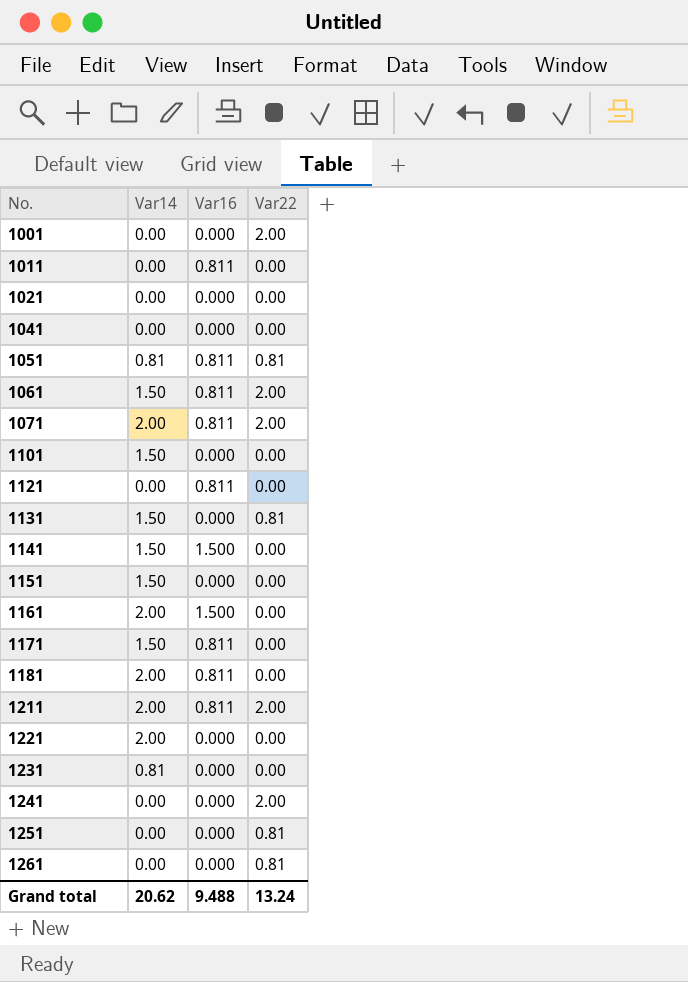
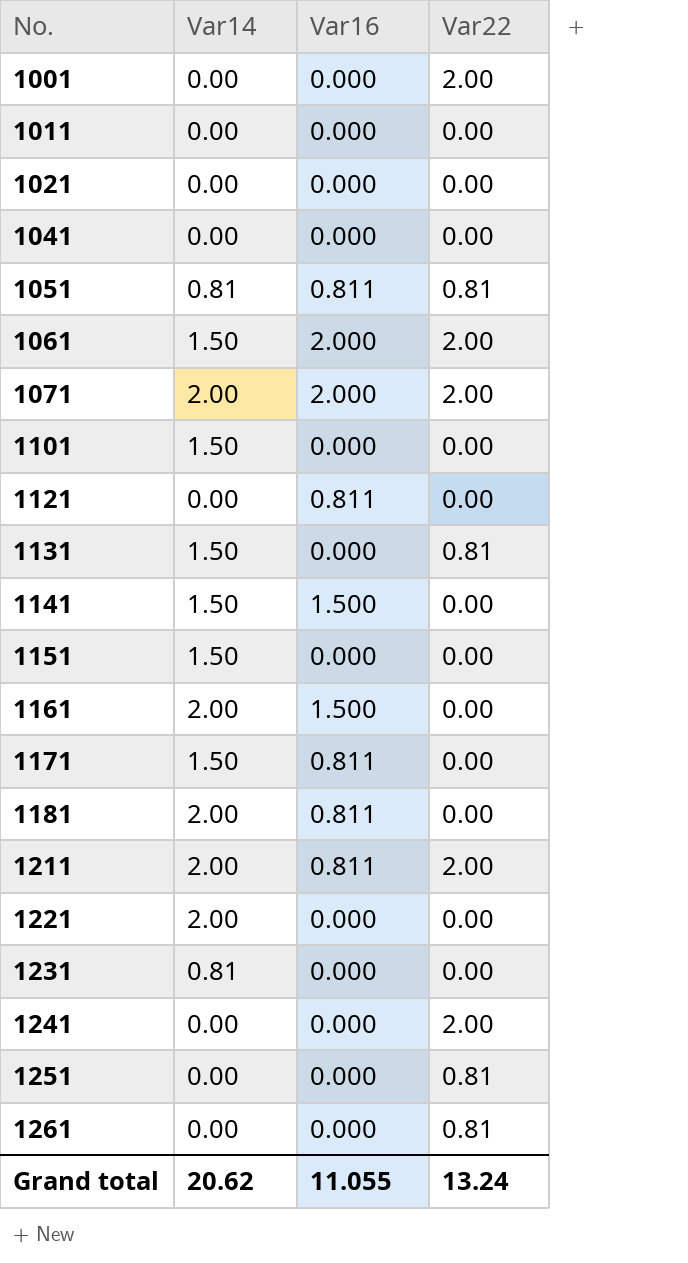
1011 | Var16: 0.811 -> 0.000
1061 | Var16: 0.811 -> 2.000
1071 | Var16: 0.811 -> 2.000
Grand total | Var16: 9.488 -> 11.055

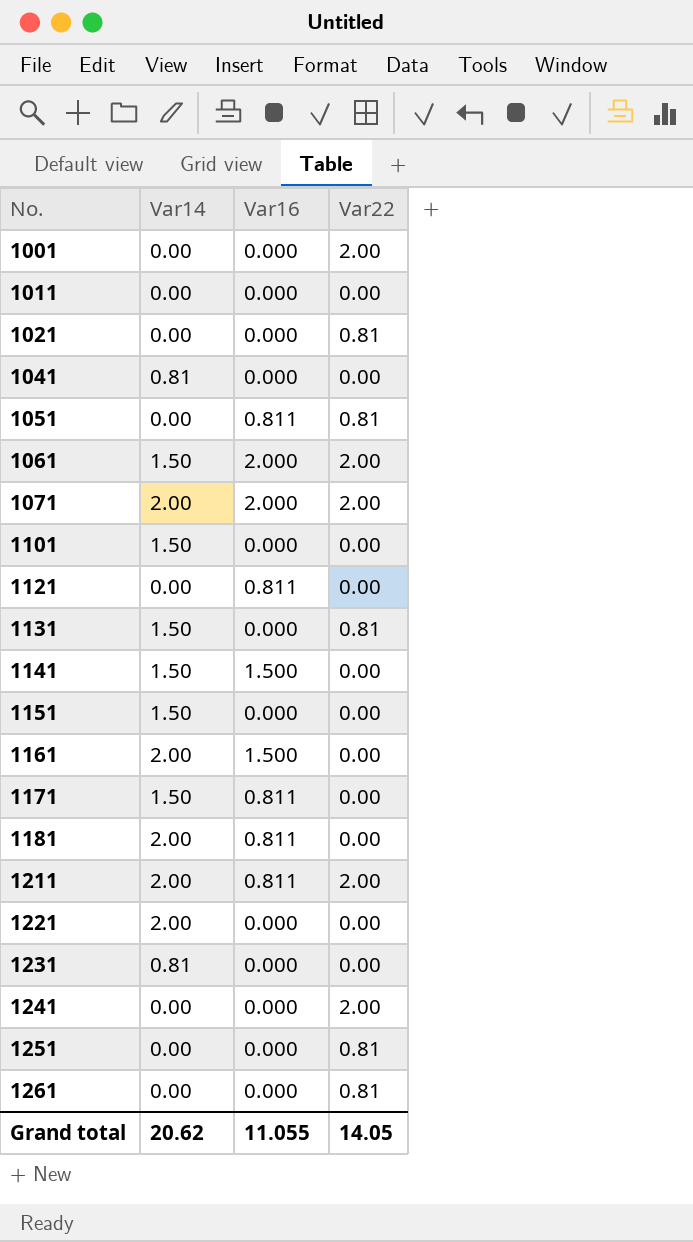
1021 | Var22: 0.00 -> 0.81
1041 | Var14: 0.00 -> 0.81
1051 | Var14: 0.81 -> 0.00
Grand total | Var22: 13.24 -> 14.05

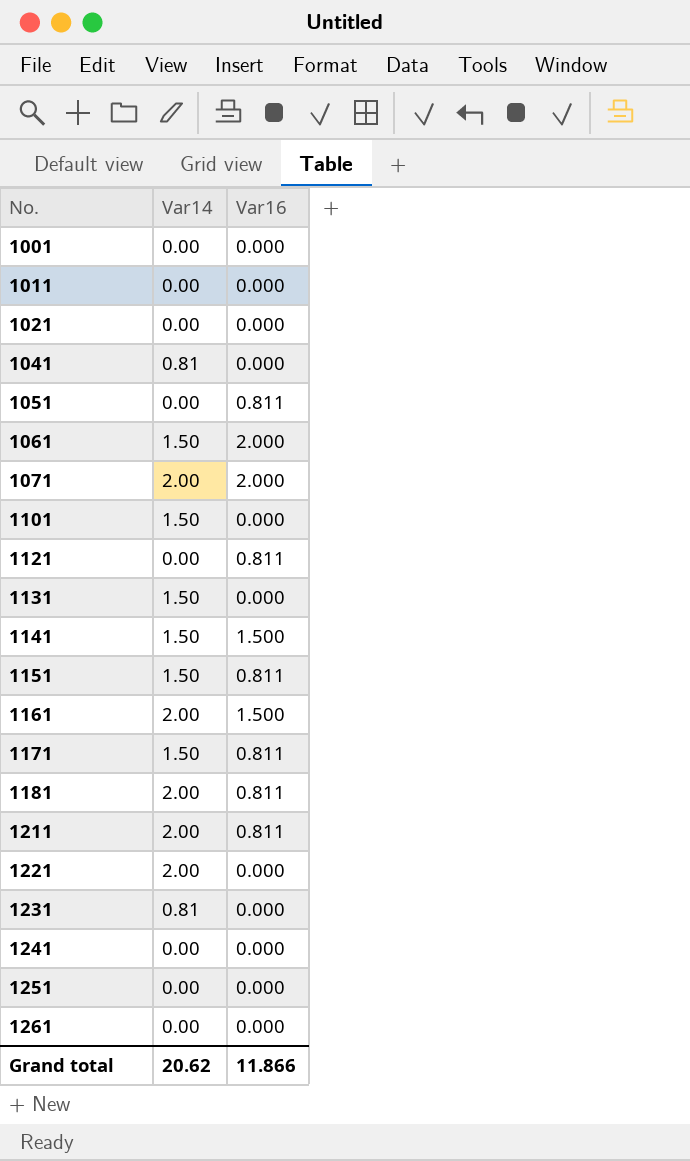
column Var22 | position: 4 -> none
1151 | Var16: 0.000 -> 0.811
Grand total | Var16: 11.055 -> 11.866

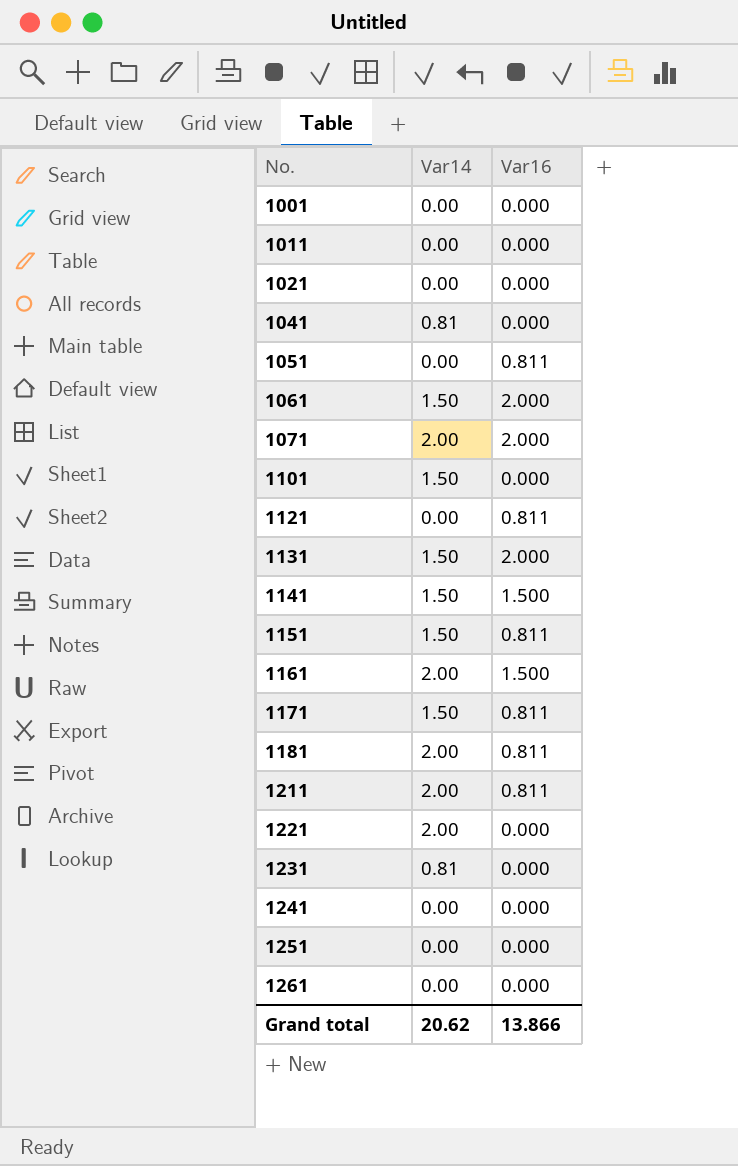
1131 | Var16: 0.000 -> 2.000
Grand total | Var16: 11.866 -> 13.866

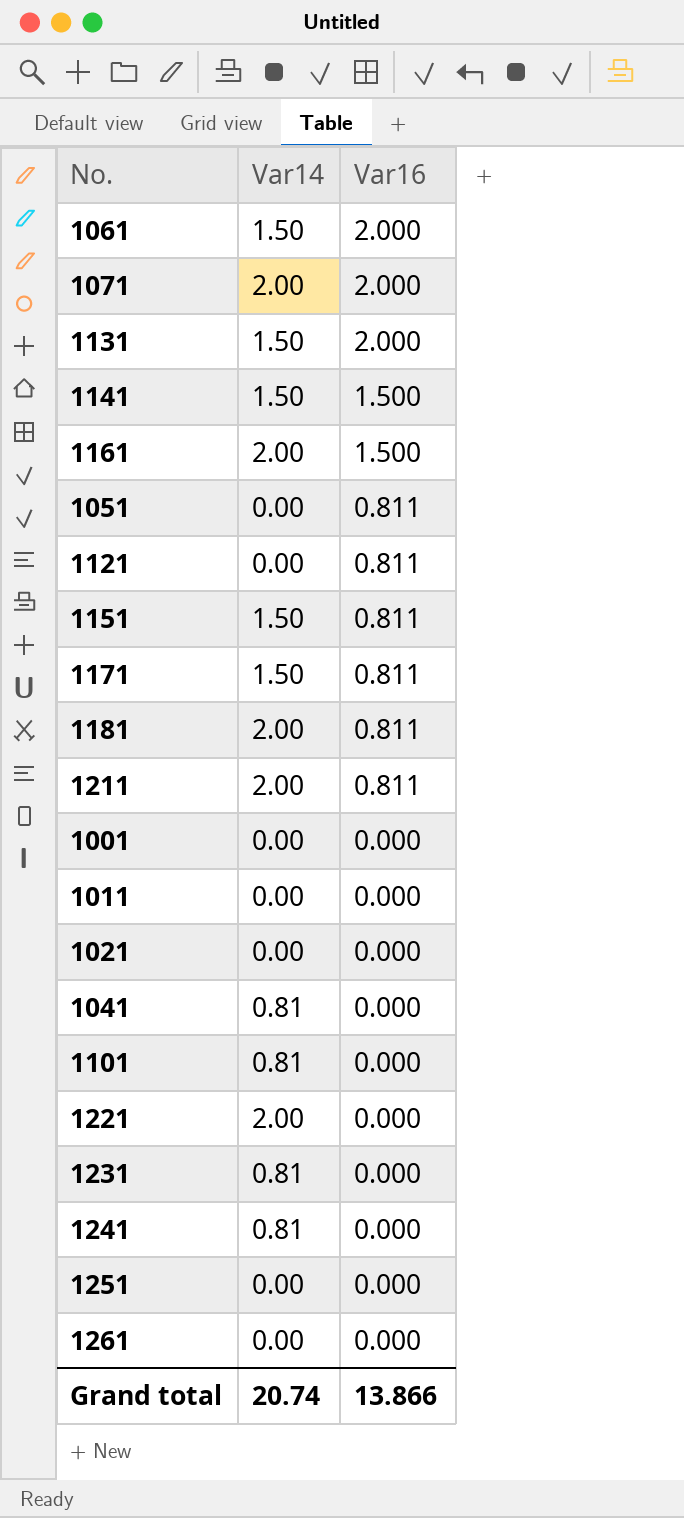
row order: No. ascending -> Var16 descending
1101 | Var14: 1.50 -> 0.81
1241 | Var14: 0.00 -> 0.81
Grand total | Var14: 20.62 -> 20.74

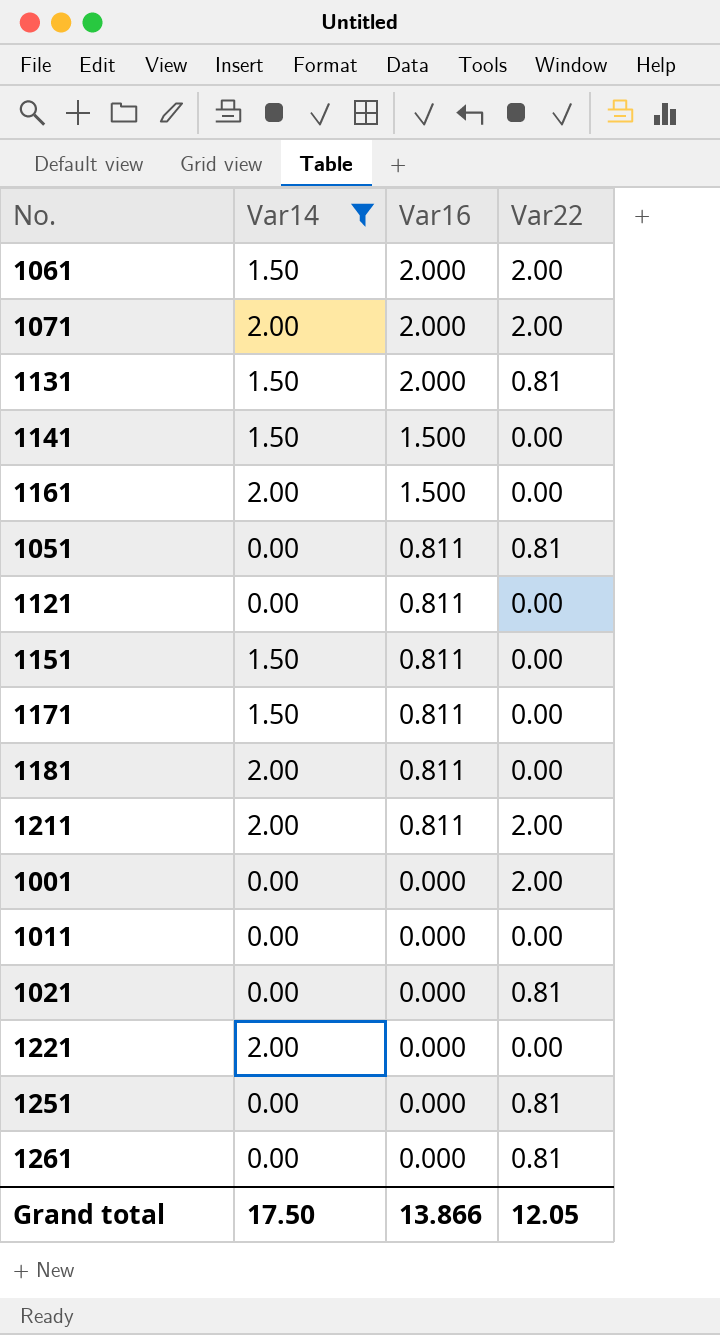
filter: none -> Var14 != 0.81
column Var22 | position: none -> 4
Grand total | Var14: 20.74 -> 17.50

